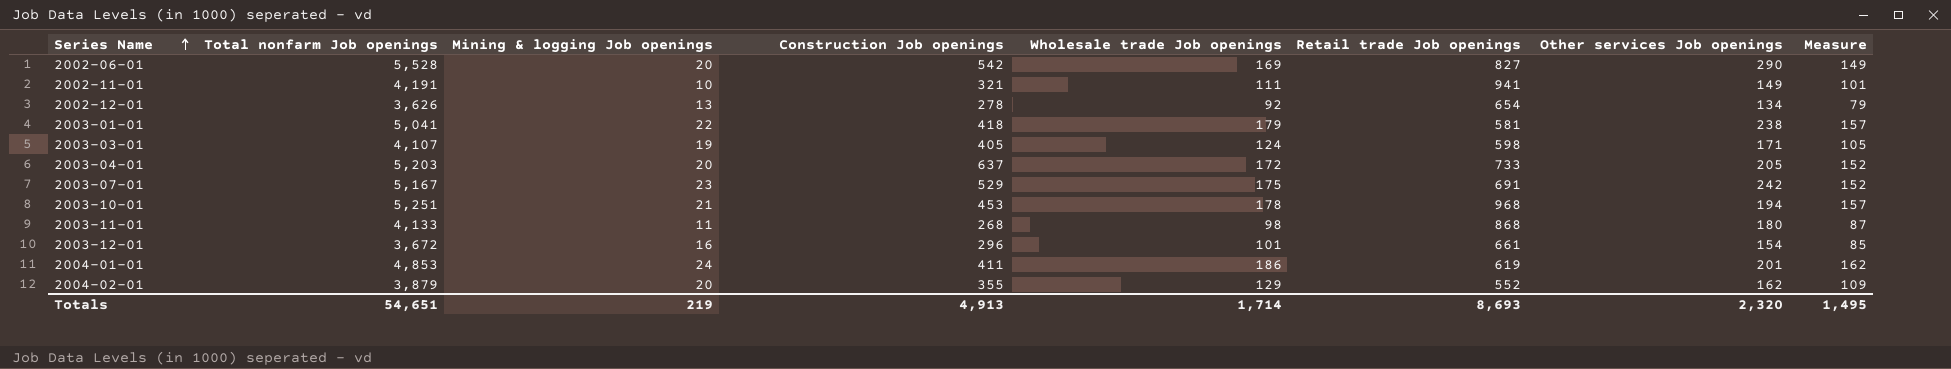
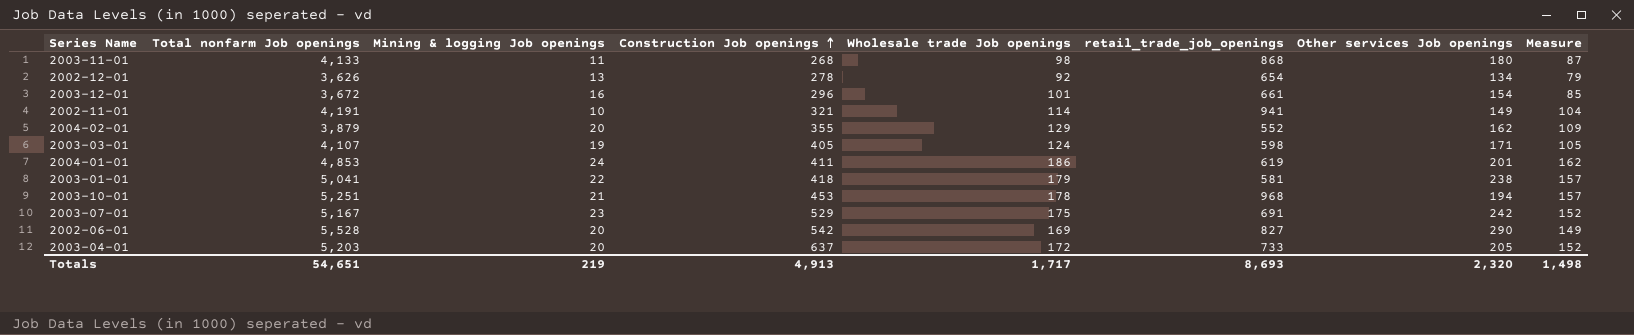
row order: Series Name ascending -> Construction Job openings ascending
column name: Retail trade Job openings -> retail_trade_job_openings
2002-11-01 | Wholesale trade Job openings: 111 -> 114
2002-11-01 | Measure: 101 -> 104
Totals | Wholesale trade Job openings: 1,714 -> 1,717
Totals | Measure: 1,495 -> 1,498

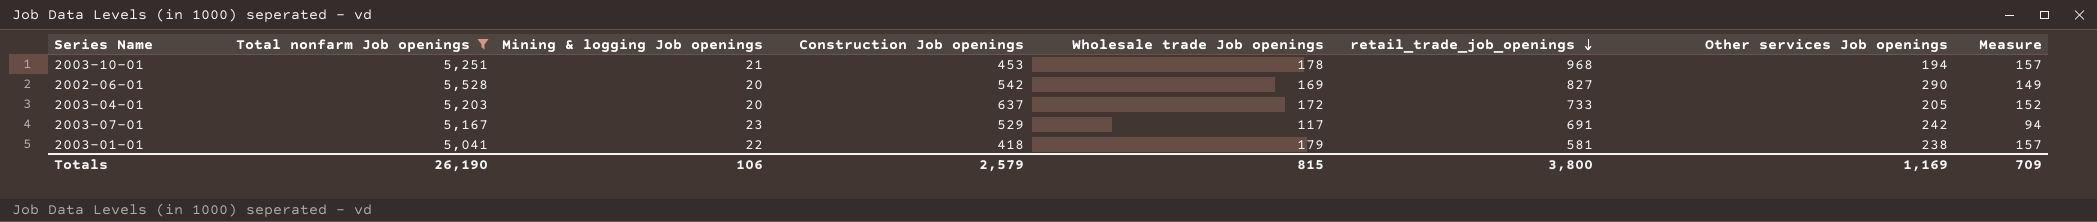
filter: none -> Total nonfarm Job openings >= 5,041
row order: Construction Job openings ascending -> retail_trade_job_openings descending
2003-07-01 | Wholesale trade Job openings: 175 -> 117
2003-07-01 | Measure: 152 -> 94
Totals | Total nonfarm Job openings: 54,651 -> 26,190
Totals | Mining & logging Job openings: 219 -> 106
Totals | Construction Job openings: 4,913 -> 2,579
Totals | Wholesale trade Job openings: 1,717 -> 815
Totals | retail_trade_job_openings: 8,693 -> 3,800
Totals | Other services Job openings: 2,320 -> 1,169
Totals | Measure: 1,498 -> 709

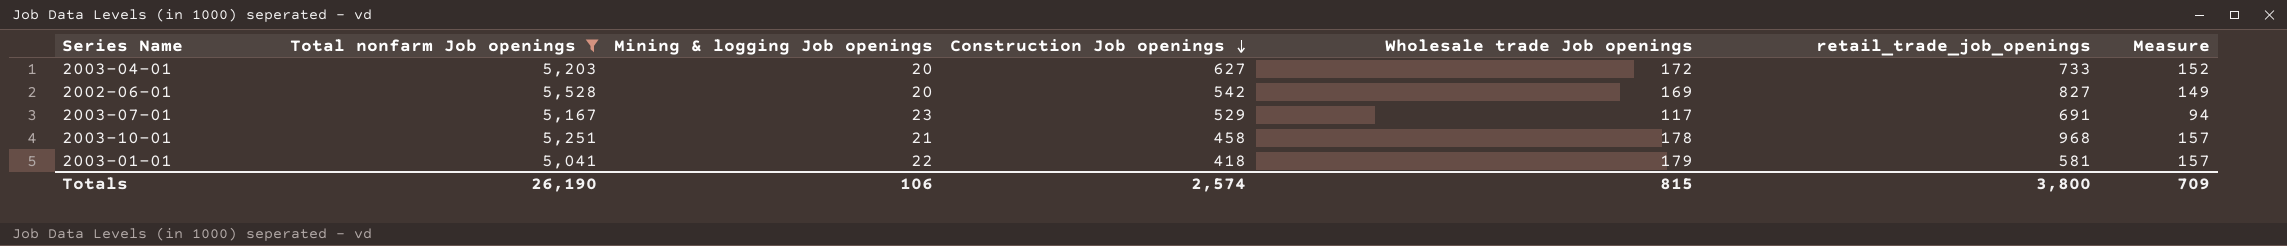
row order: retail_trade_job_openings descending -> Construction Job openings descending
column Other services Job openings | position: 7 -> none
2003-04-01 | Construction Job openings: 637 -> 627
2003-10-01 | Construction Job openings: 453 -> 458
Totals | Construction Job openings: 2,579 -> 2,574

